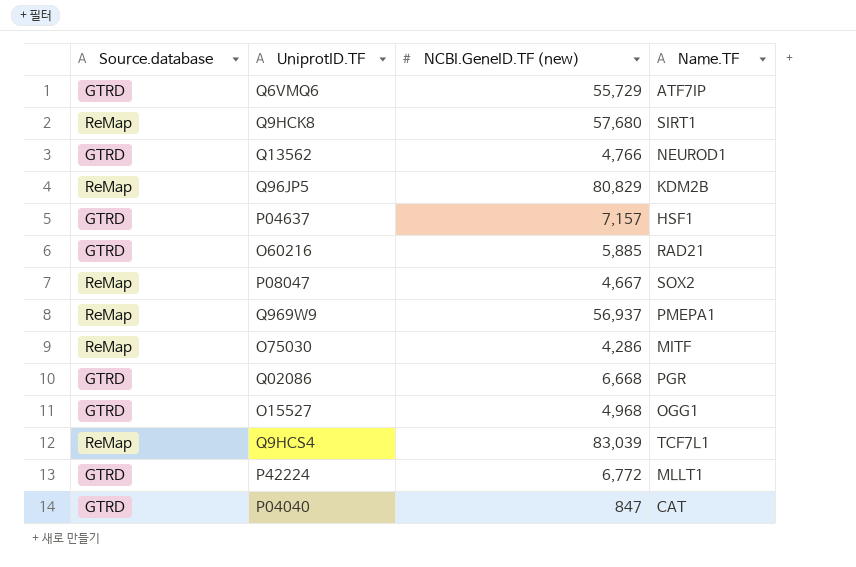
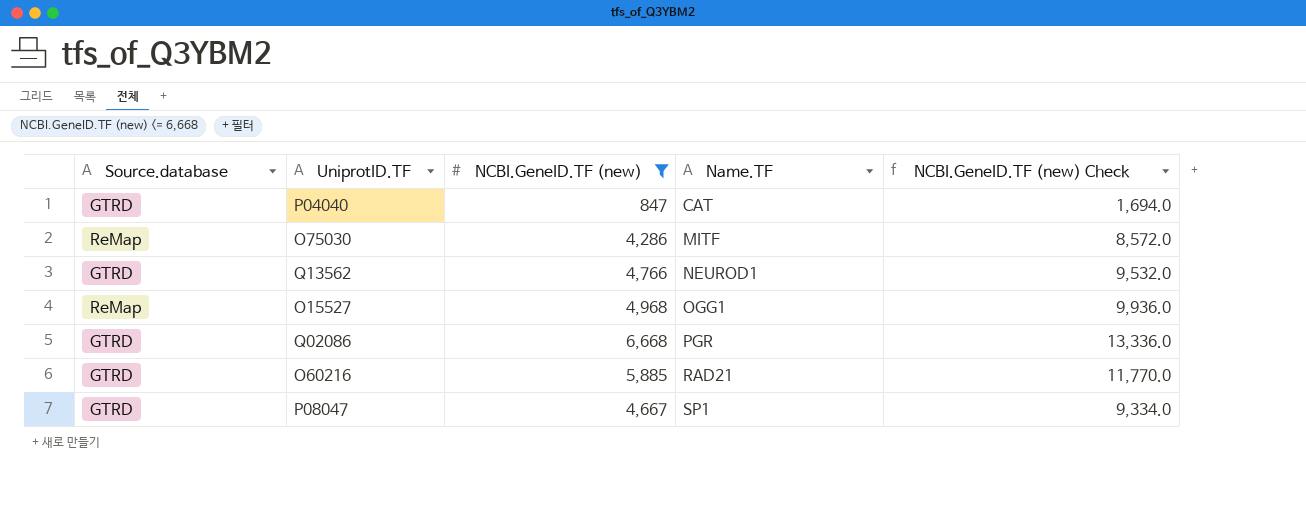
filter: none -> NCBI.GeneID.TF (new) <= 6,668
row order: none -> Name.TF ascending
column NCBI.GeneID.TF (new) Check | formula: none -> [NCBI.GeneID.TF (new)] * 2
O15527 | Source.database: GTRD -> ReMap
P08047 | Source.database: ReMap -> GTRD
P08047 | Name.TF: SOX2 -> SP1

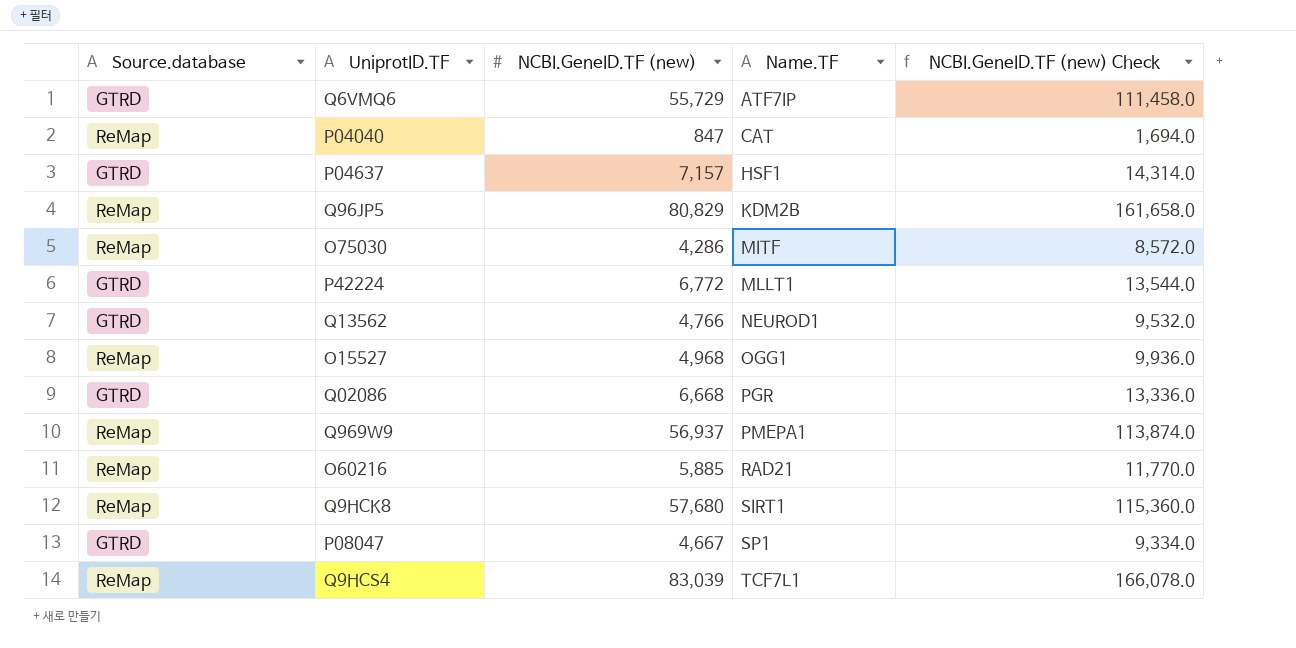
filter: NCBI.GeneID.TF (new) <= 6,668 -> none
P04040 | Source.database: GTRD -> ReMap
O60216 | Source.database: GTRD -> ReMap

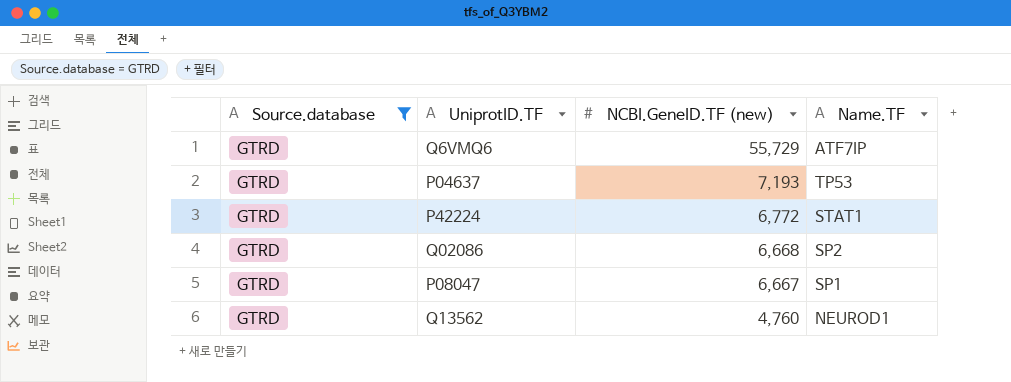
filter: none -> Source.database = GTRD
row order: Name.TF ascending -> NCBI.GeneID.TF (new) descending
column NCBI.GeneID.TF (new) Check | formula: [NCBI.GeneID.TF (new)] * 2 -> none
P04637 | NCBI.GeneID.TF (new): 7,157 -> 7,193
P04637 | Name.TF: HSF1 -> TP53
P42224 | Name.TF: MLLT1 -> STAT1
Q02086 | Name.TF: PGR -> SP2
P08047 | NCBI.GeneID.TF (new): 4,667 -> 6,667
Q13562 | NCBI.GeneID.TF (new): 4,766 -> 4,760

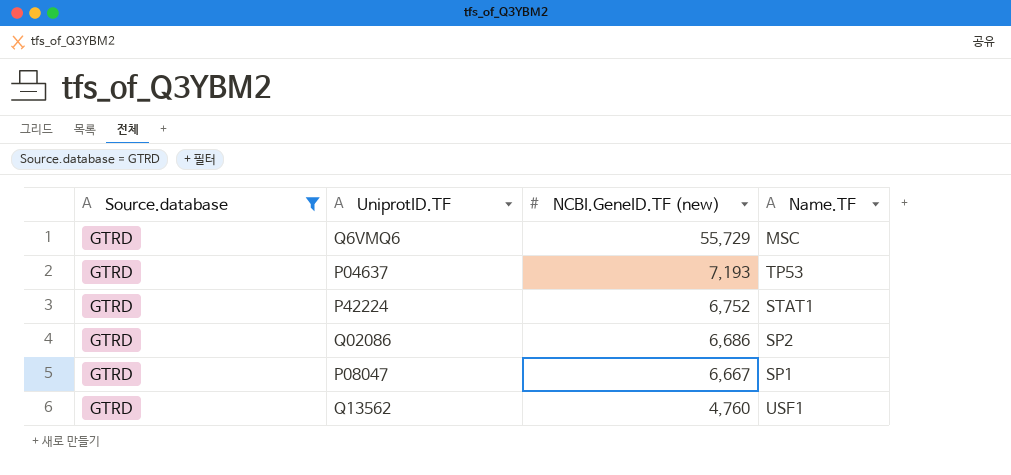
Q6VMQ6 | Name.TF: ATF7IP -> MSC
P42224 | NCBI.GeneID.TF (new): 6,772 -> 6,752
Q02086 | NCBI.GeneID.TF (new): 6,668 -> 6,686
Q13562 | Name.TF: NEUROD1 -> USF1

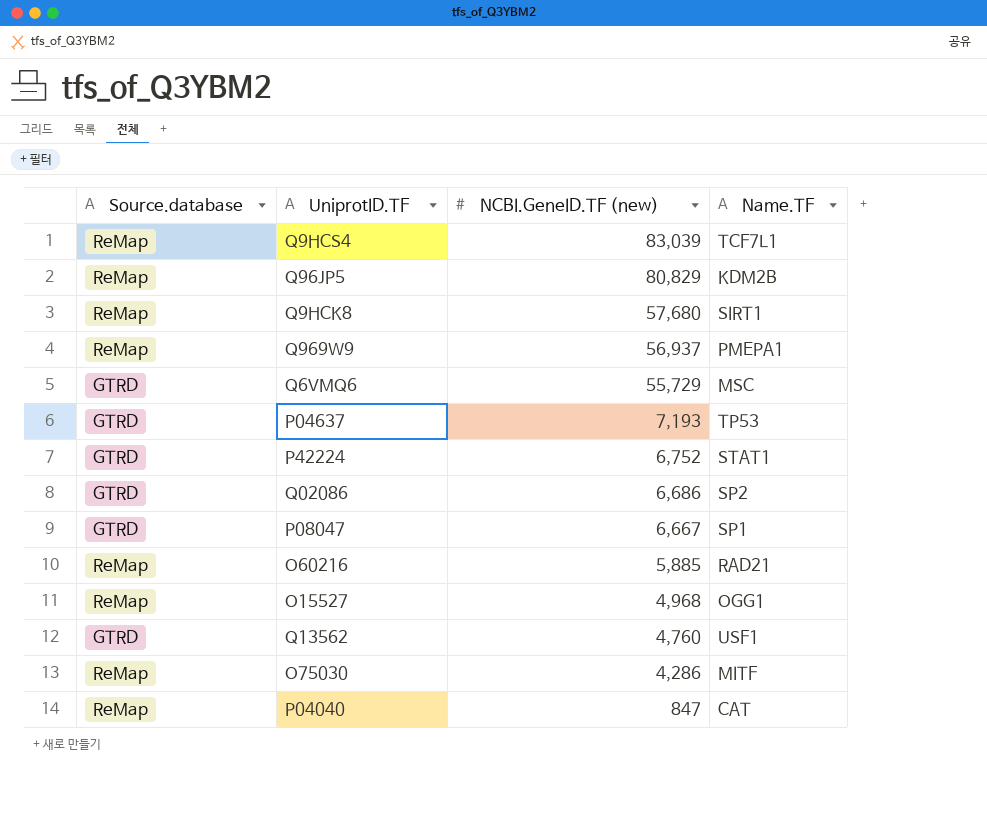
filter: Source.database = GTRD -> none

